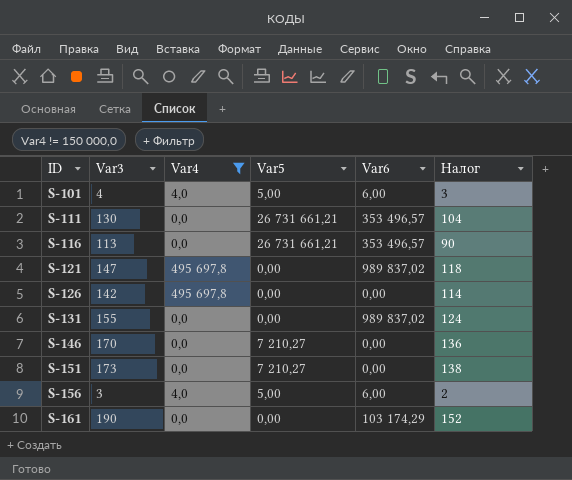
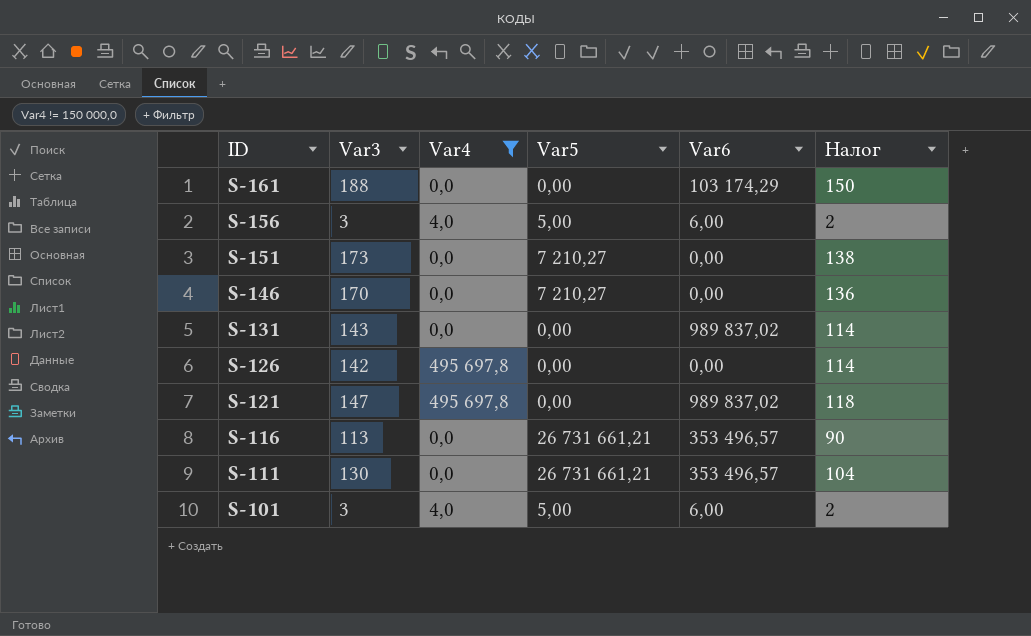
row order: ID ascending -> ID descending
S-161 | Var3: 190 -> 188
S-161 | Налог: 152 -> 150
S-131 | Var3: 155 -> 143
S-131 | Налог: 124 -> 114
S-101 | Var3: 4 -> 3
S-101 | Налог: 3 -> 2

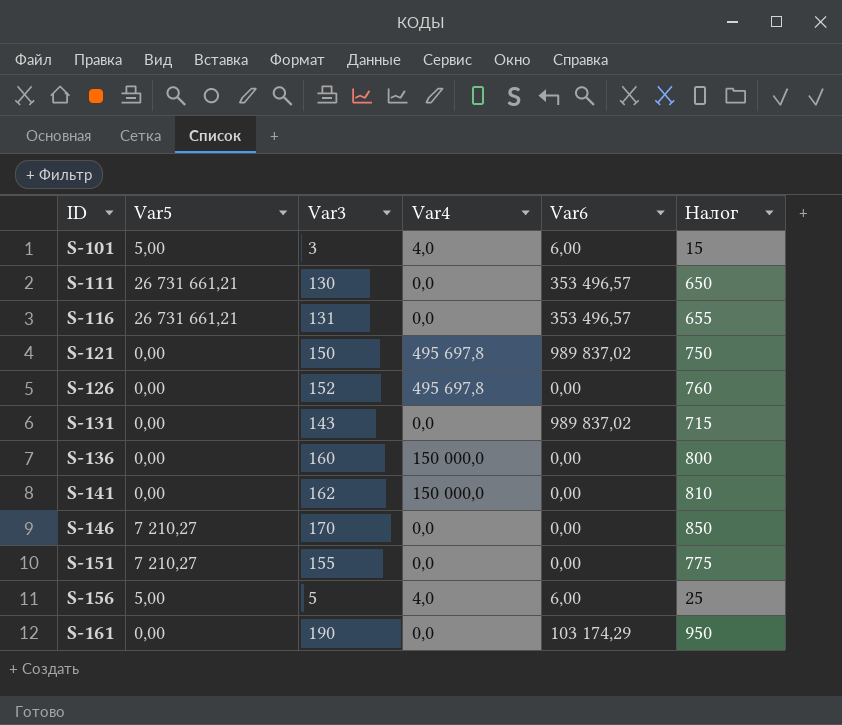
filter: Var4 != 150 000,0 -> none
row order: ID descending -> ID ascending
column Var5 | position: 4 -> 2
column Налог | formula: [Var3] * 0,8 -> [Var3] * 5
S-116 | Var3: 113 -> 131
S-121 | Var3: 147 -> 150
S-126 | Var3: 142 -> 152
S-151 | Var3: 173 -> 155
S-156 | Var3: 3 -> 5
S-161 | Var3: 188 -> 190

